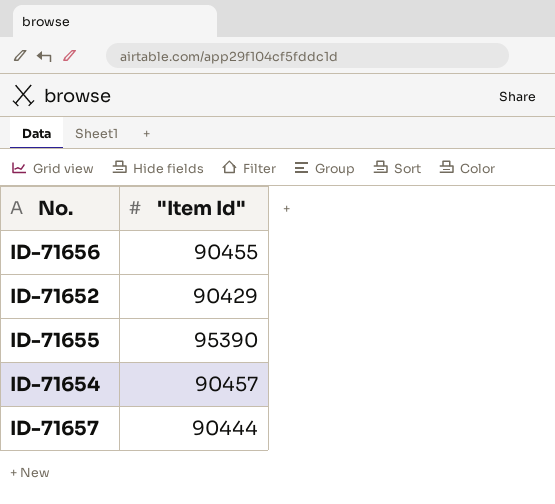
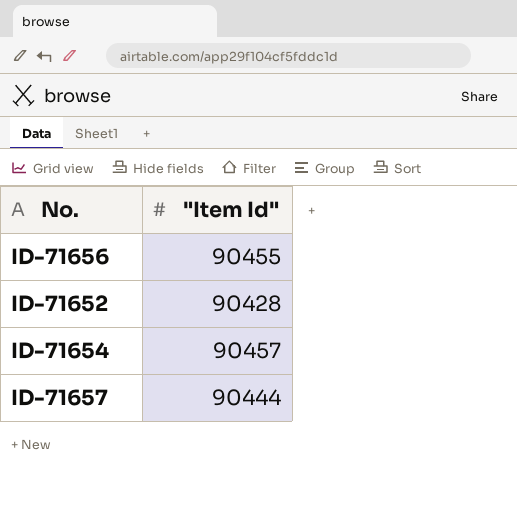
row ID-71655: 95390 -> none
ID-71652 | "Item Id": 90429 -> 90428

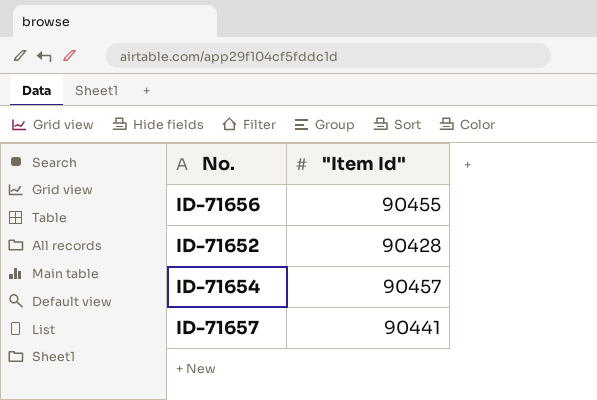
ID-71657 | "Item Id": 90444 -> 90441

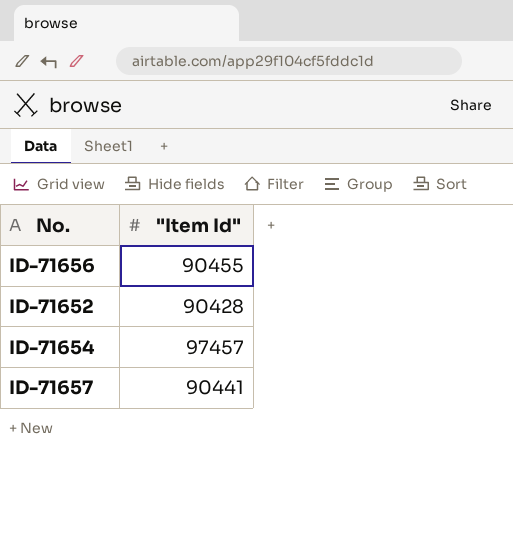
ID-71654 | "Item Id": 90457 -> 97457

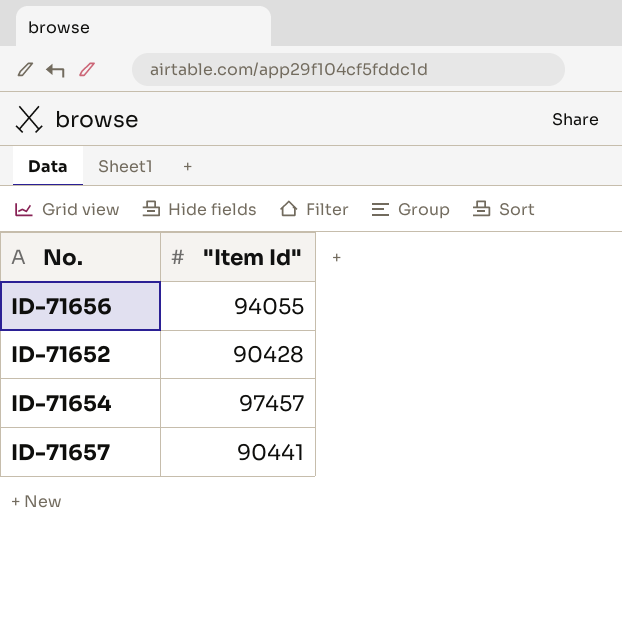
ID-71656 | "Item Id": 90455 -> 94055

